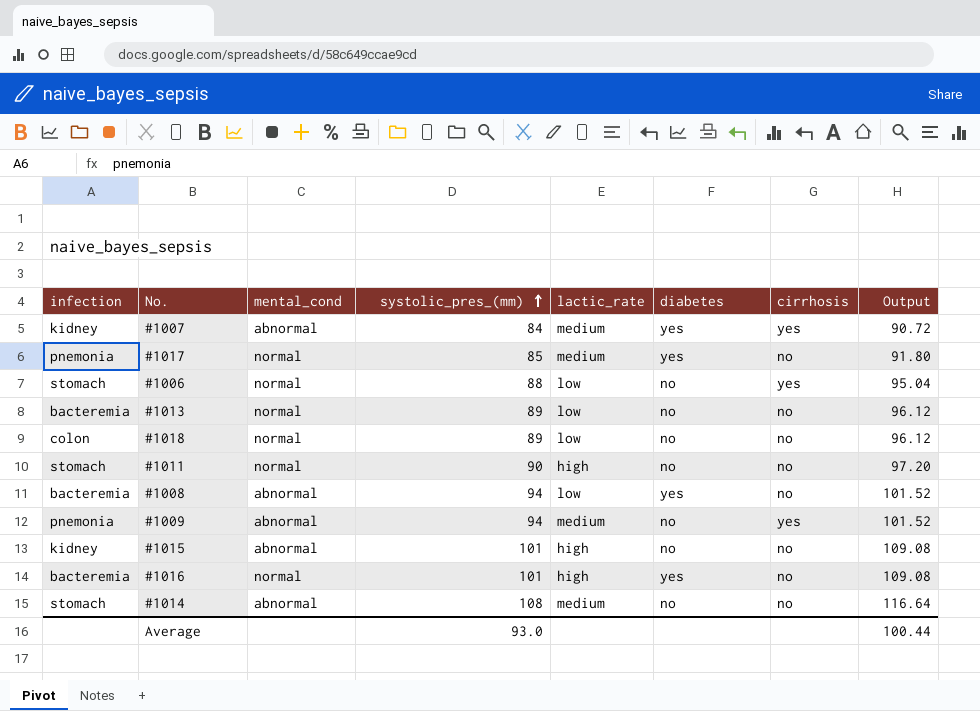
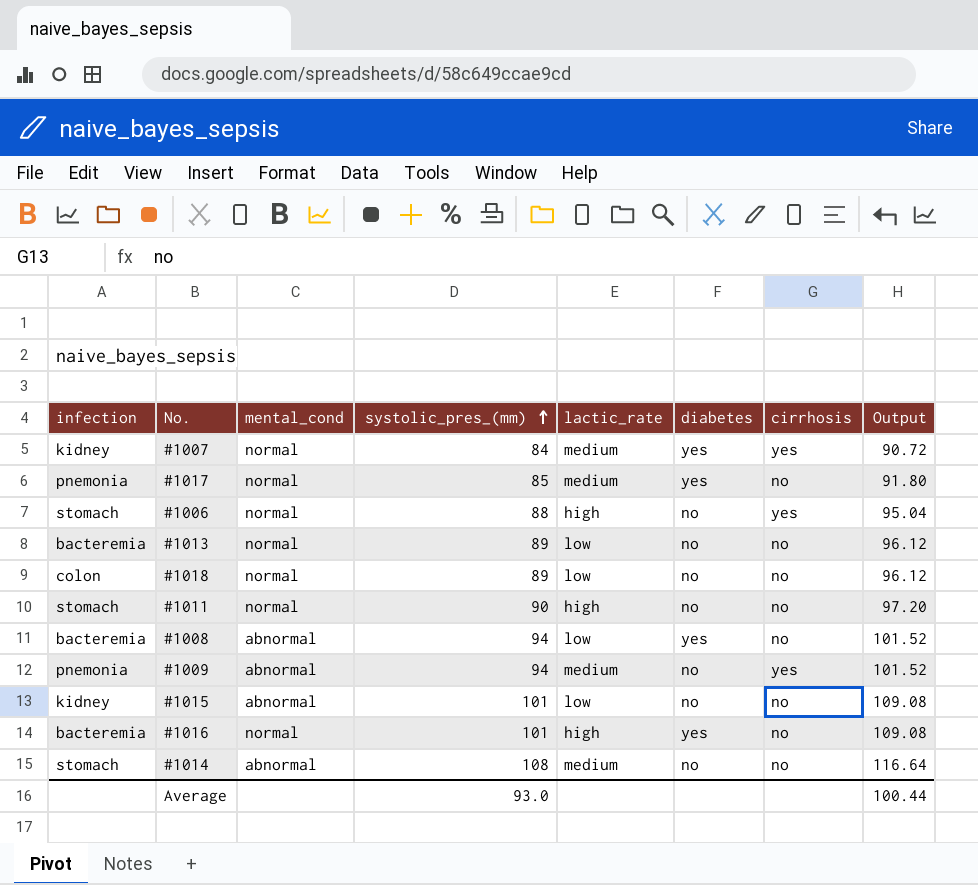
#1007 | mental_cond: abnormal -> normal
#1006 | lactic_rate: low -> high
#1015 | lactic_rate: high -> low

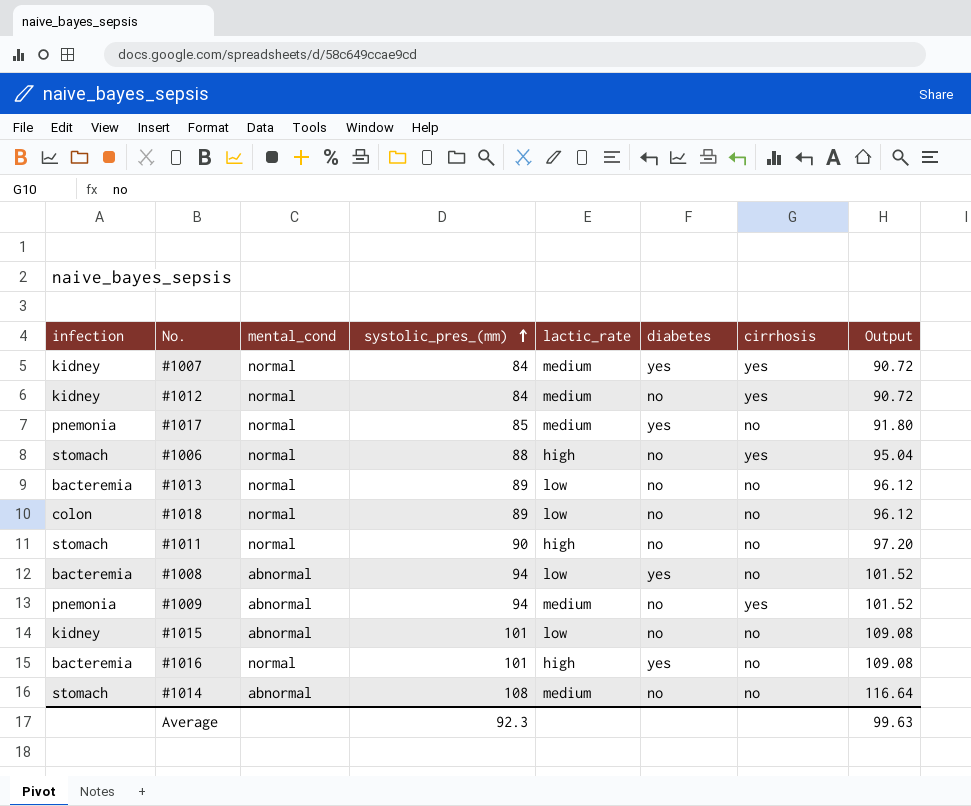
row #1012: none -> kidney | normal | 84 | medium | no | yes | 90.72
Average | systolic_pres_(mm): 93.0 -> 92.3
Average | Output: 100.44 -> 99.63

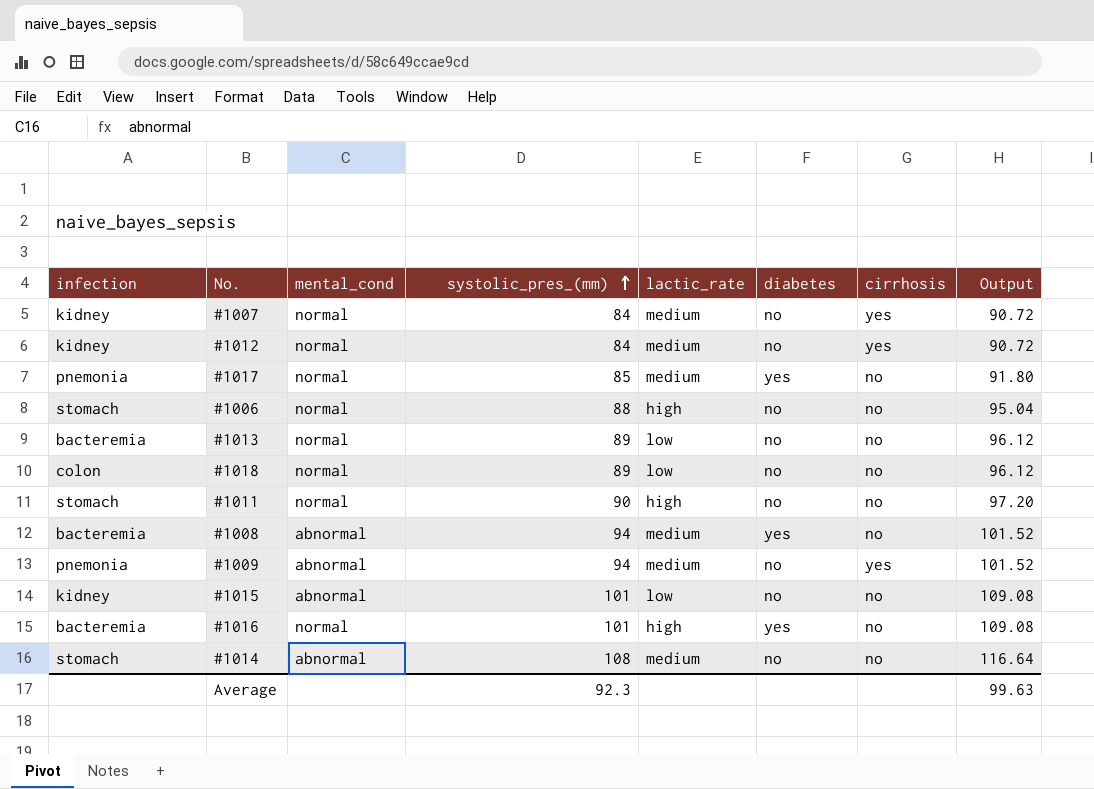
#1007 | diabetes: yes -> no
#1006 | cirrhosis: yes -> no
#1008 | lactic_rate: low -> medium

